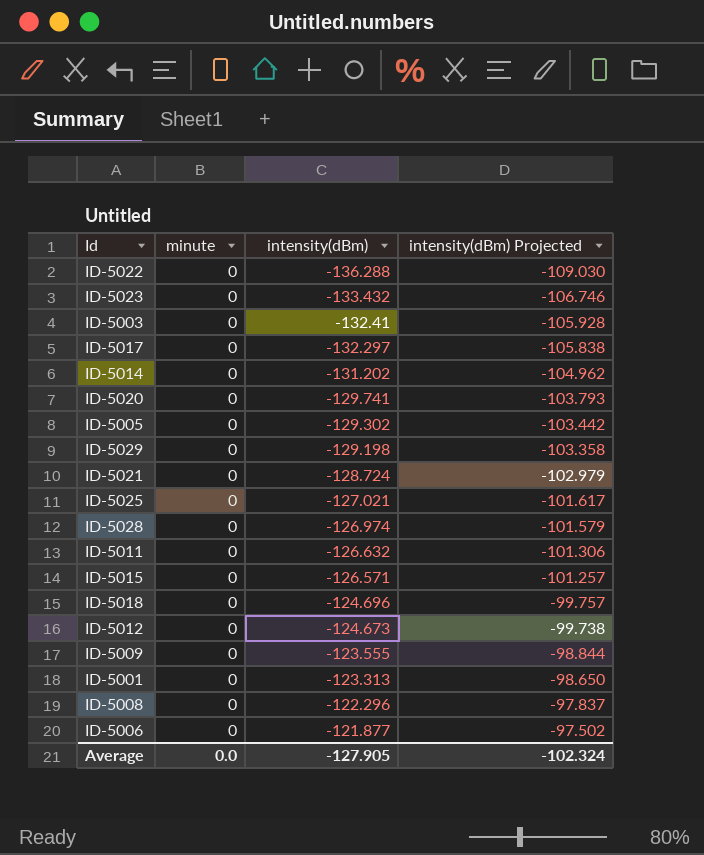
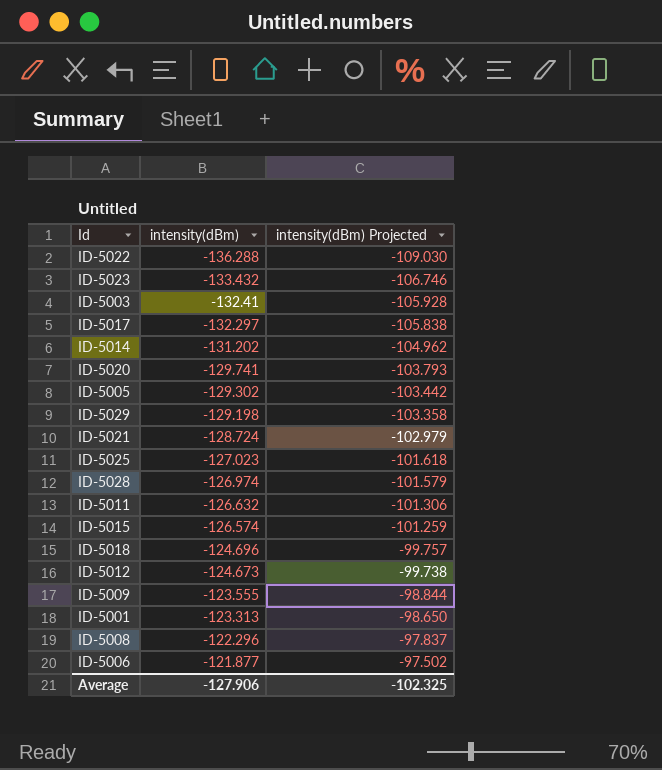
column minute | position: 2 -> none
ID-5025 | intensity(dBm): -127.021 -> -127.023
ID-5025 | intensity(dBm) Projected: -101.617 -> -101.618
ID-5015 | intensity(dBm): -126.571 -> -126.574
ID-5015 | intensity(dBm) Projected: -101.257 -> -101.259
Average | intensity(dBm): -127.905 -> -127.906
Average | intensity(dBm) Projected: -102.324 -> -102.325

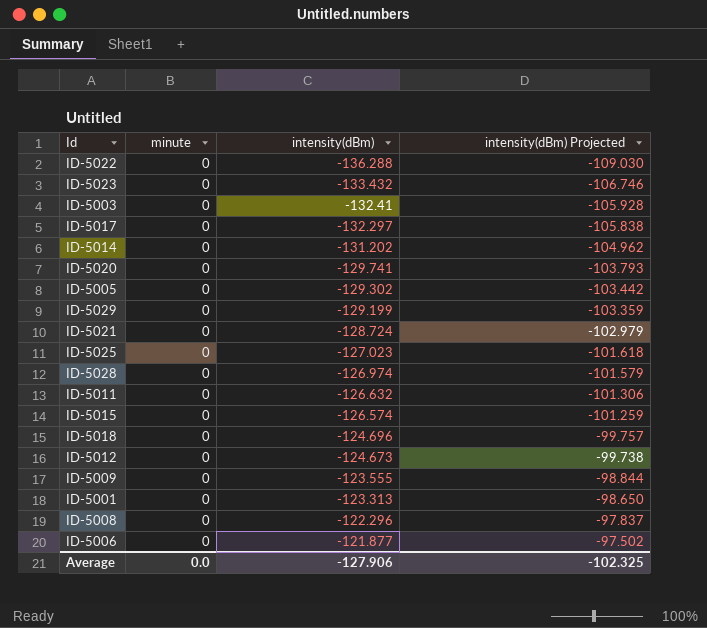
column minute | position: none -> 2
ID-5029 | intensity(dBm): -129.198 -> -129.199
ID-5029 | intensity(dBm) Projected: -103.358 -> -103.359

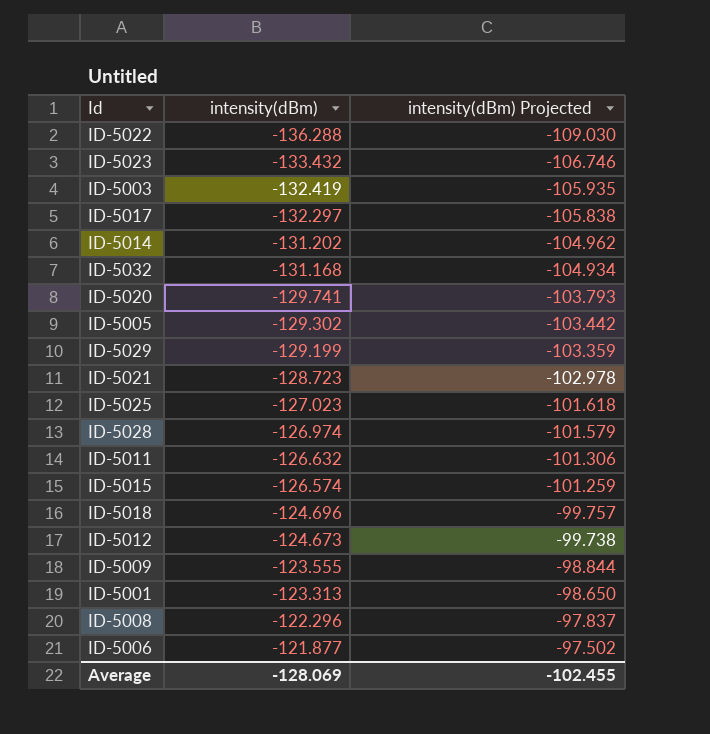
column minute | position: 2 -> none
ID-5003 | intensity(dBm): -132.41 -> -132.419
ID-5003 | intensity(dBm) Projected: -105.928 -> -105.935
row ID-5032: none -> -131.168 | -104.934
ID-5021 | intensity(dBm): -128.724 -> -128.723
ID-5021 | intensity(dBm) Projected: -102.979 -> -102.978
Average | intensity(dBm): -127.906 -> -128.069
Average | intensity(dBm) Projected: -102.325 -> -102.455

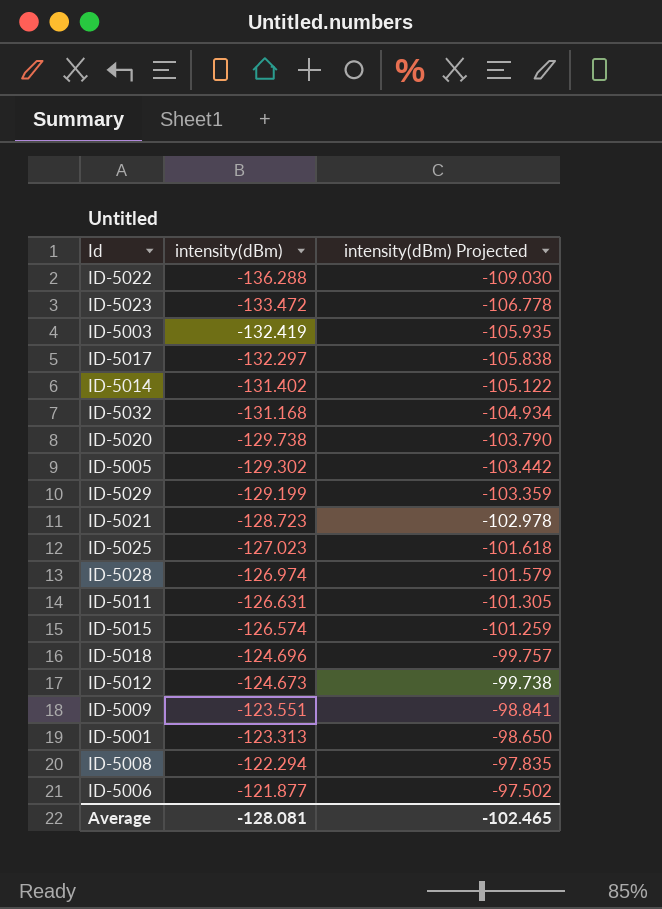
ID-5023 | intensity(dBm): -133.432 -> -133.472
ID-5023 | intensity(dBm) Projected: -106.746 -> -106.778
ID-5014 | intensity(dBm): -131.202 -> -131.402
ID-5014 | intensity(dBm) Projected: -104.962 -> -105.122
ID-5020 | intensity(dBm): -129.741 -> -129.738
ID-5020 | intensity(dBm) Projected: -103.793 -> -103.790
ID-5011 | intensity(dBm): -126.632 -> -126.631
ID-5011 | intensity(dBm) Projected: -101.306 -> -101.305
ID-5009 | intensity(dBm): -123.555 -> -123.551
ID-5009 | intensity(dBm) Projected: -98.844 -> -98.841
ID-5008 | intensity(dBm): -122.296 -> -122.294
ID-5008 | intensity(dBm) Projected: -97.837 -> -97.835
Average | intensity(dBm): -128.069 -> -128.081
Average | intensity(dBm) Projected: -102.455 -> -102.465

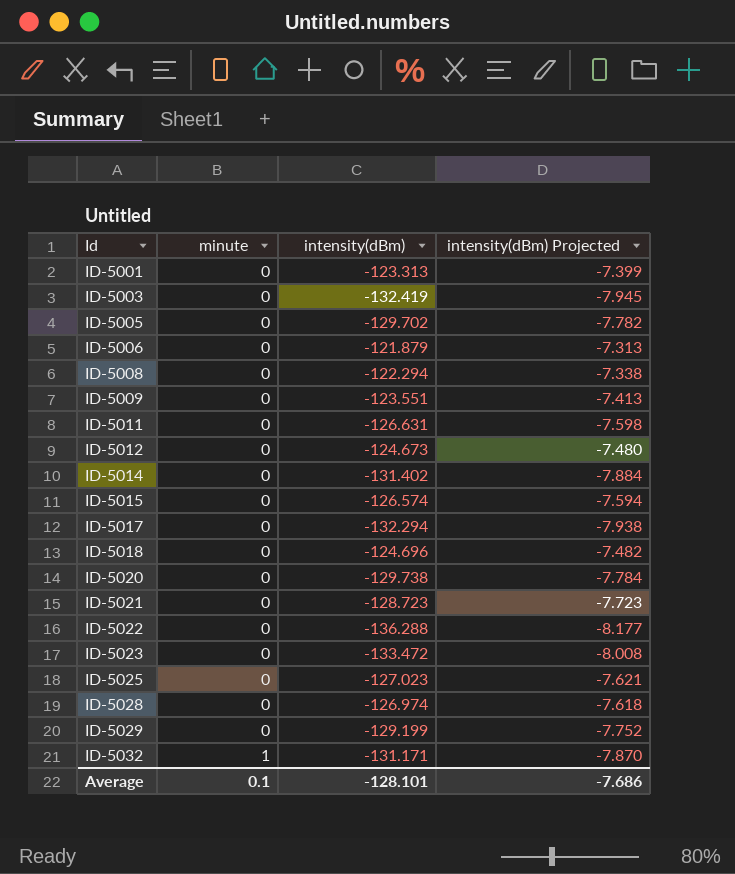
row order: intensity(dBm) ascending -> Id ascending
column minute | position: none -> 2
column intensity(dBm) Projected | formula: [intensity(dBm)] * 0.8 -> [intensity(dBm)] * 0.06
ID-5005 | intensity(dBm): -129.302 -> -129.702
ID-5006 | intensity(dBm): -121.877 -> -121.879
ID-5017 | intensity(dBm): -132.297 -> -132.294
ID-5032 | intensity(dBm): -131.168 -> -131.171
Average | intensity(dBm): -128.081 -> -128.101
Average | intensity(dBm) Projected: -102.465 -> -7.686

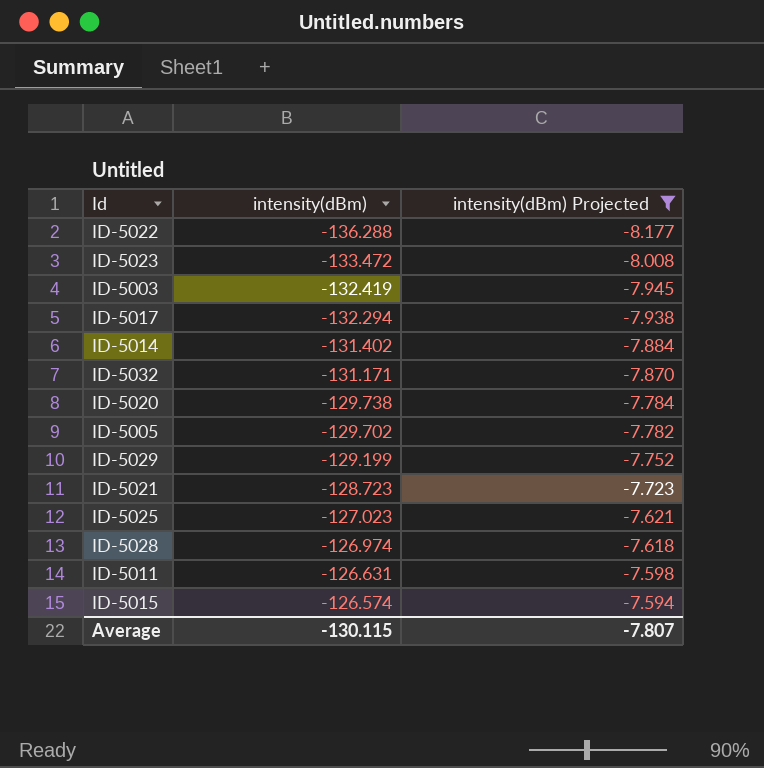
filter: none -> intensity(dBm) Projected <= -7.594
row order: Id ascending -> intensity(dBm) ascending
column minute | position: 2 -> none
Average | intensity(dBm): -128.101 -> -130.115
Average | intensity(dBm) Projected: -7.686 -> -7.807

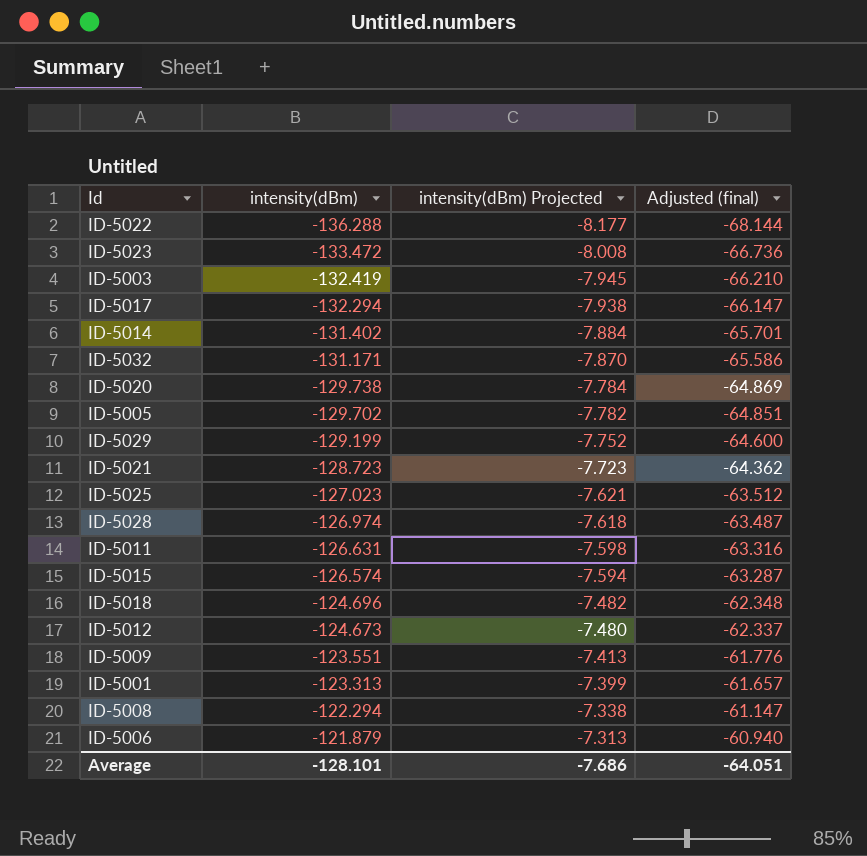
filter: intensity(dBm) Projected <= -7.594 -> none
column Adjusted (final) | formula: none -> [intensity(dBm)] * 0.5
Average | intensity(dBm): -130.115 -> -128.101
Average | intensity(dBm) Projected: -7.807 -> -7.686

